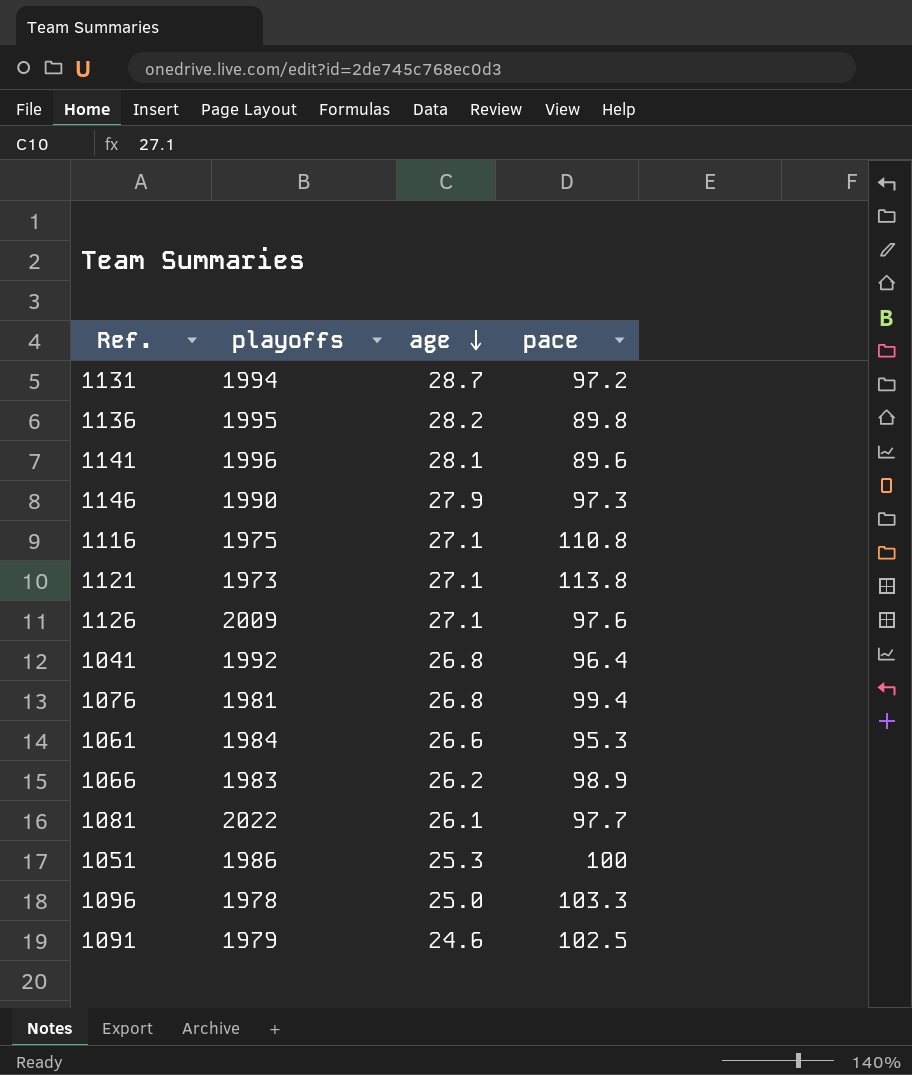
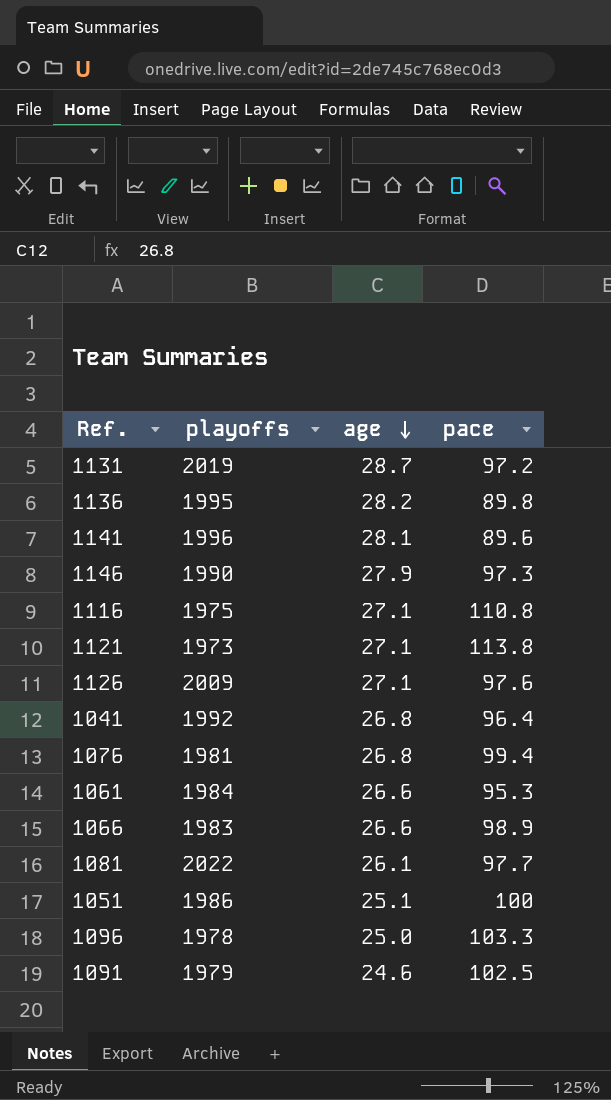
1131 | playoffs: 1994 -> 2019
1066 | age: 26.2 -> 26.6
1051 | age: 25.3 -> 25.1

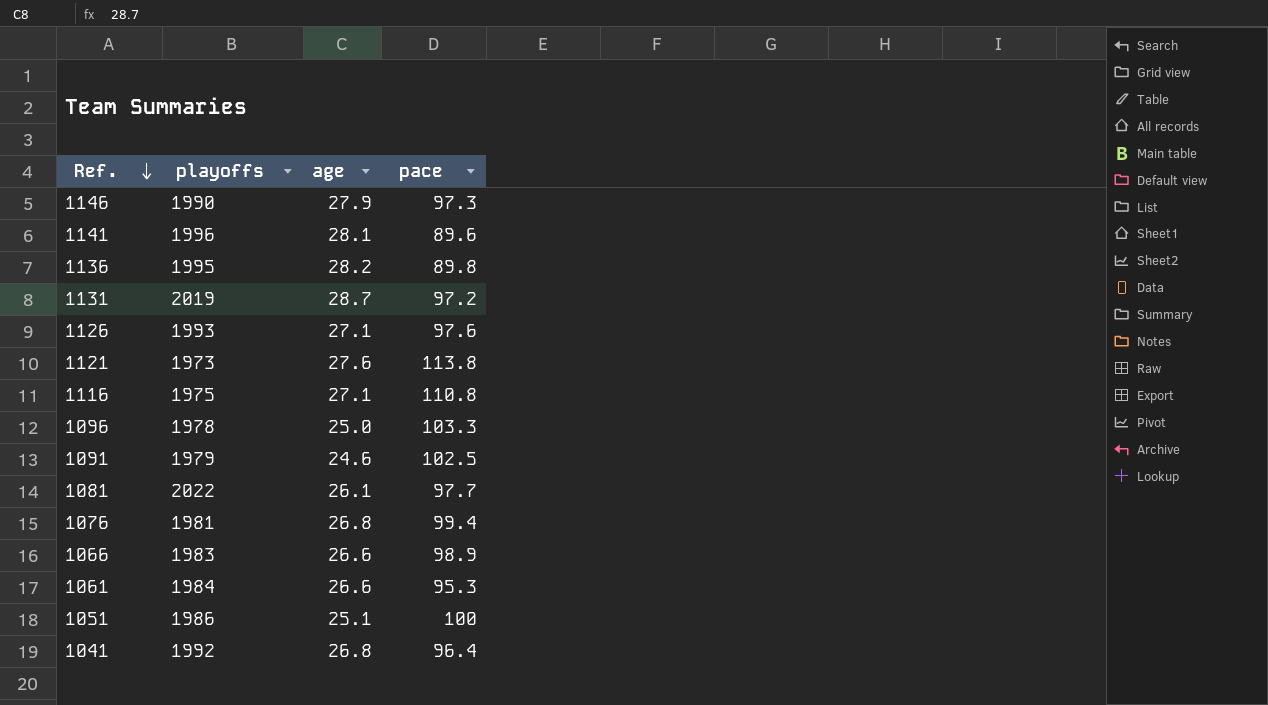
row order: age descending -> Ref. descending
1126 | playoffs: 2009 -> 1993
1121 | age: 27.1 -> 27.6

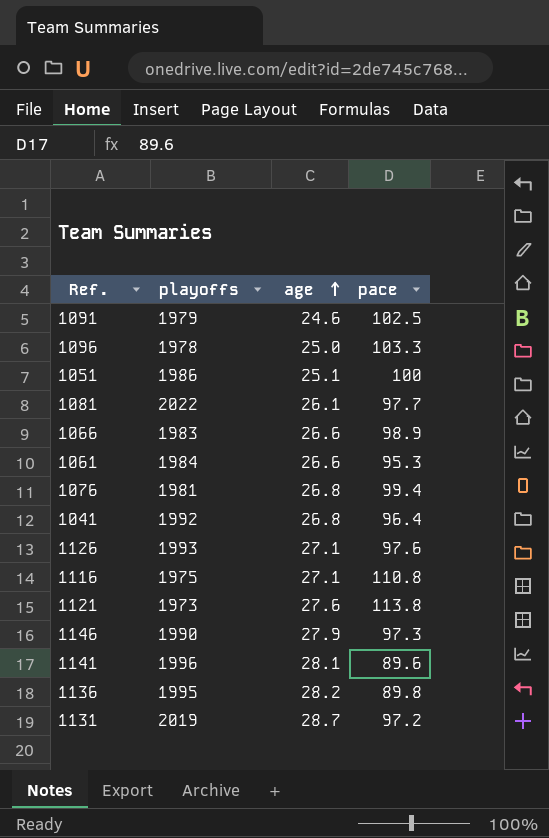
row order: Ref. descending -> age ascending

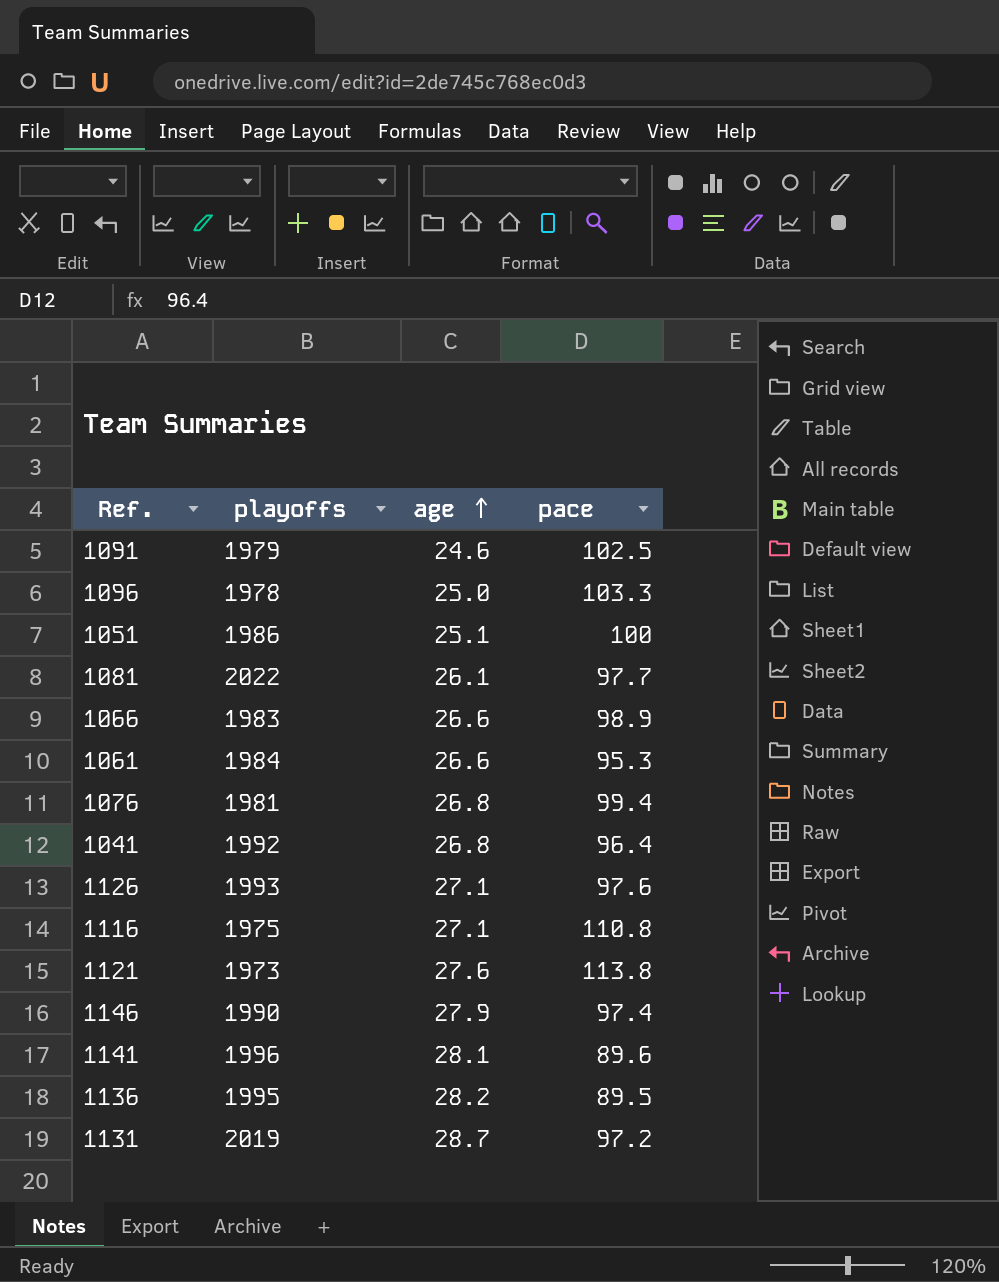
1146 | pace: 97.3 -> 97.4
1136 | pace: 89.8 -> 89.5

